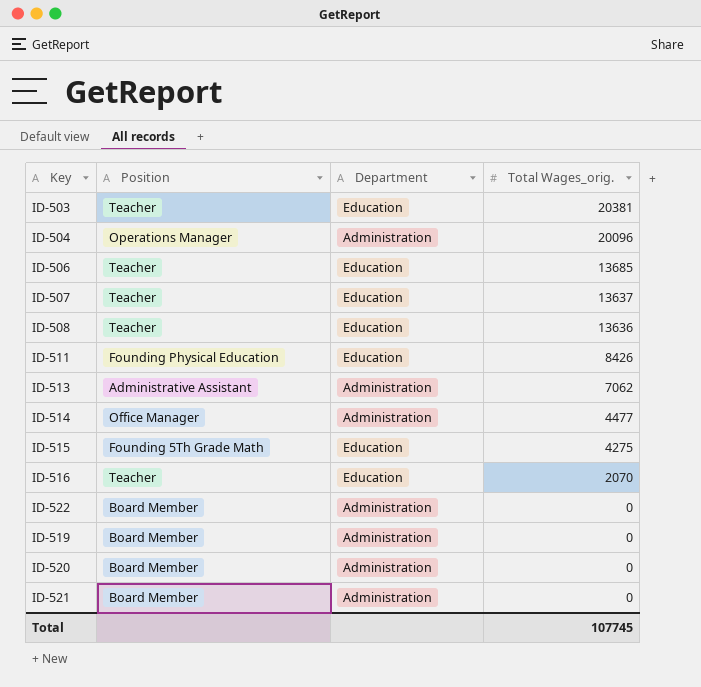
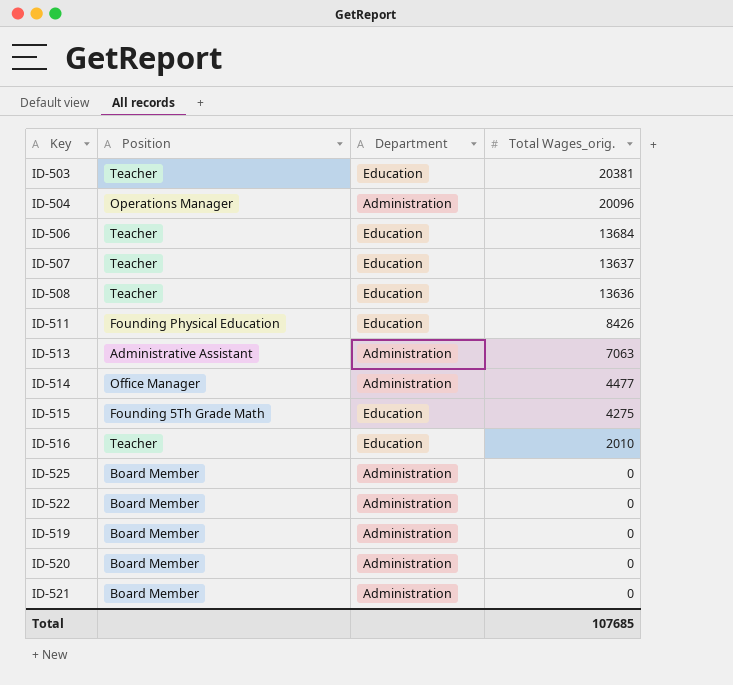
ID-506 | Total Wages_orig.: 13685 -> 13684
ID-513 | Total Wages_orig.: 7062 -> 7063
ID-516 | Total Wages_orig.: 2070 -> 2010
row ID-525: none -> Board Member | Administration | 0
Total | Total Wages_orig.: 107745 -> 107685

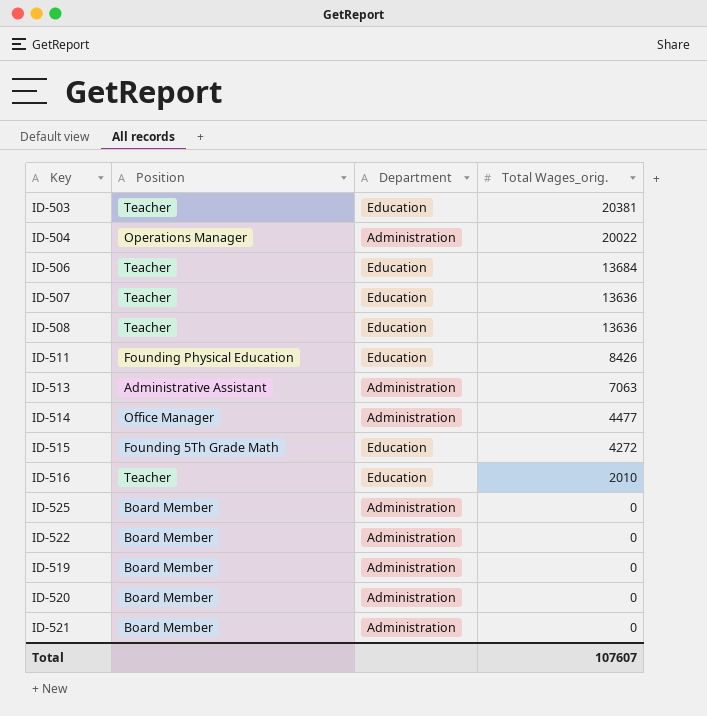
ID-504 | Total Wages_orig.: 20096 -> 20022
ID-507 | Total Wages_orig.: 13637 -> 13636
ID-515 | Total Wages_orig.: 4275 -> 4272
Total | Total Wages_orig.: 107685 -> 107607

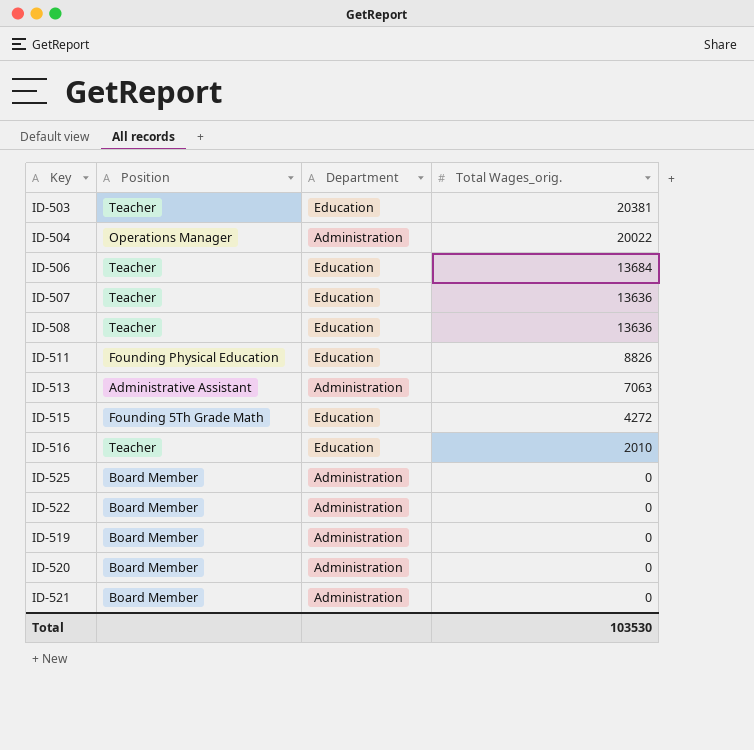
row ID-514: Office Manager | Administration | 4477 -> none
ID-511 | Total Wages_orig.: 8426 -> 8826
Total | Total Wages_orig.: 107607 -> 103530

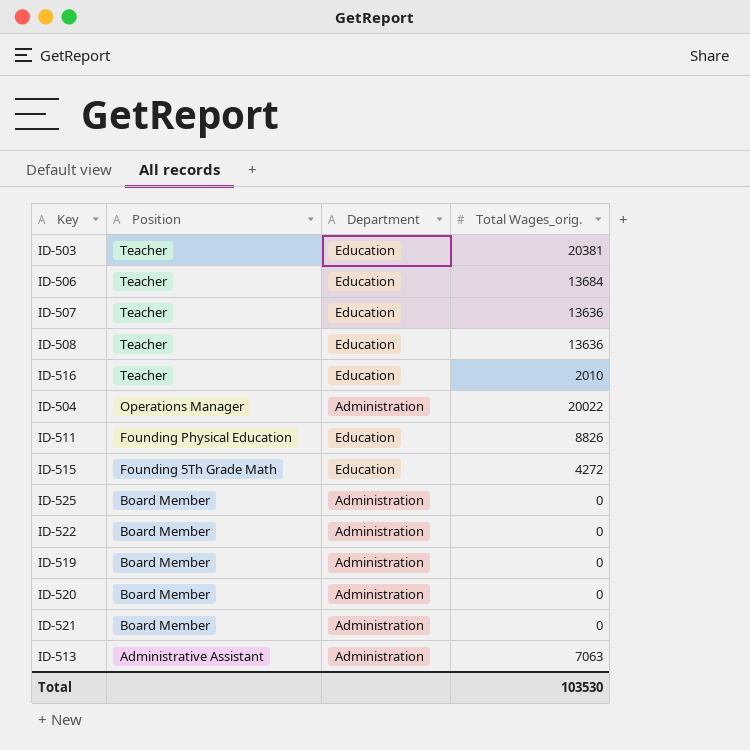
row order: Total Wages_orig. descending -> Position descending

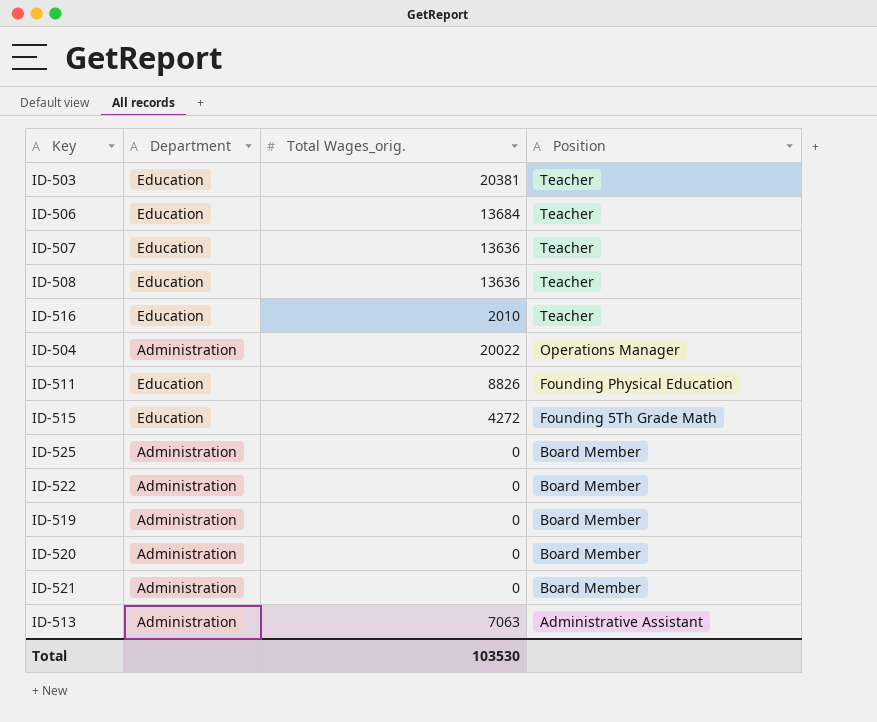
column Position | position: 2 -> 4

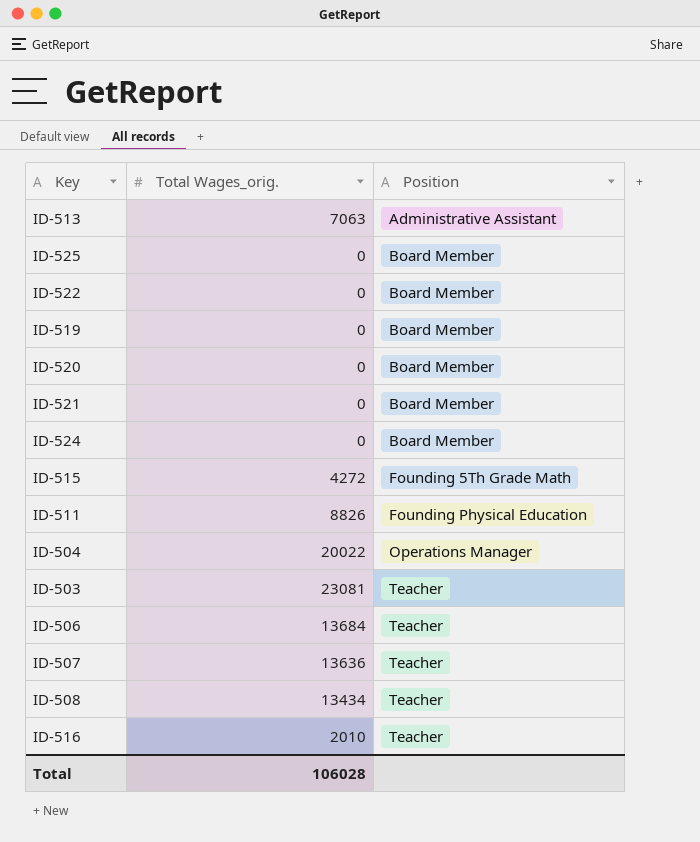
row order: Position descending -> Position ascending
column Department | position: 2 -> none
row ID-524: none -> 0 | Board Member
ID-503 | Total Wages_orig.: 20381 -> 23081
ID-508 | Total Wages_orig.: 13636 -> 13434
Total | Total Wages_orig.: 103530 -> 106028

